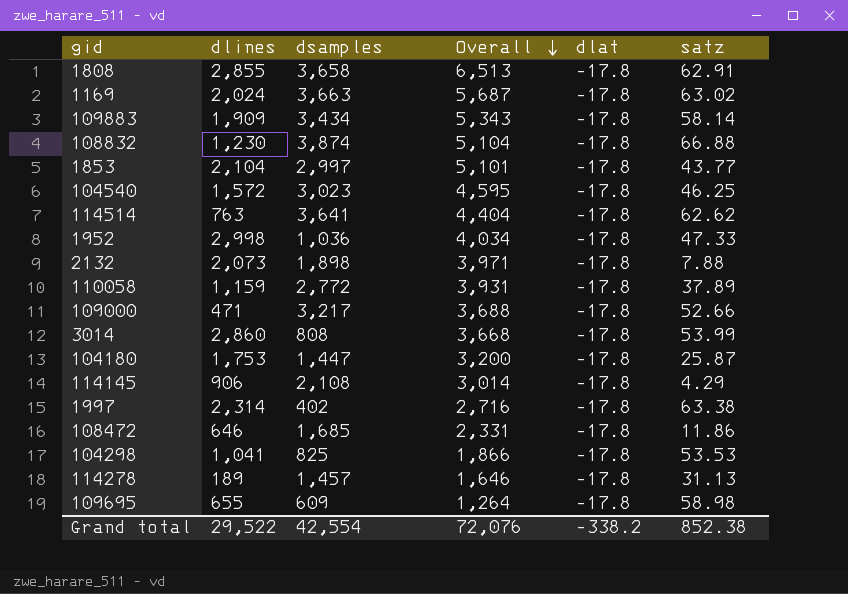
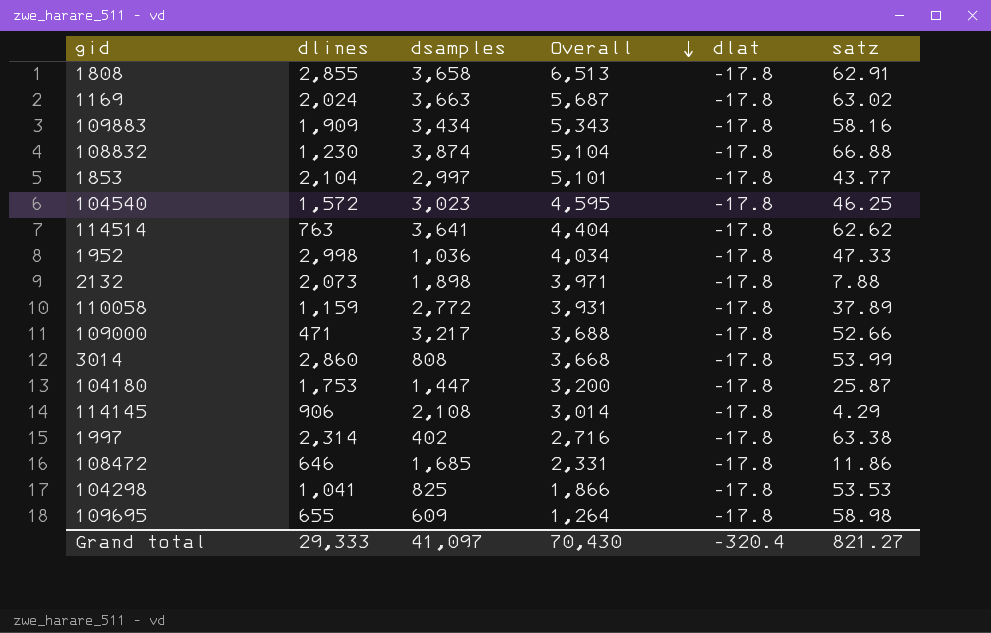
row 114278: 189 | 1,457 | 1,646 | -17.8 | 31.13 -> none
109883 | satz: 58.14 -> 58.16
Grand total | dlines: 29,522 -> 29,333
Grand total | dsamples: 42,554 -> 41,097
Grand total | Overall: 72,076 -> 70,430
Grand total | dlat: -338.2 -> -320.4
Grand total | satz: 852.38 -> 821.27

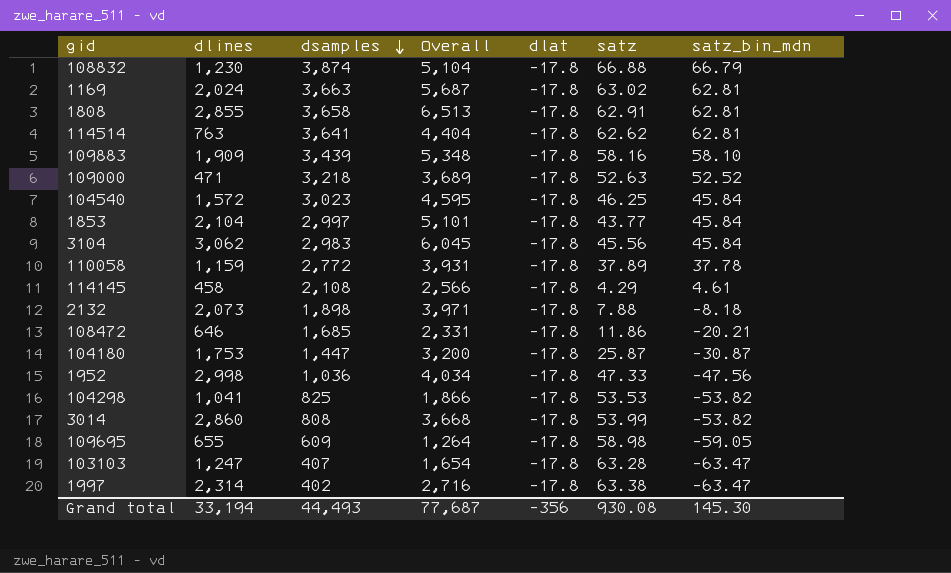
row order: Overall descending -> dsamples descending
column satz_bin_mdn | position: none -> 7
109883 | dsamples: 3,434 -> 3,439
109883 | Overall: 5,343 -> 5,348
109000 | dsamples: 3,217 -> 3,218
109000 | Overall: 3,688 -> 3,689
109000 | satz: 52.66 -> 52.63
row 3104: none -> 3,062 | 2,983 | 6,045 | -17.8 | 45.56 | 45.84
114145 | dlines: 906 -> 458
114145 | Overall: 3,014 -> 2,566
row 103103: none -> 1,247 | 407 | 1,654 | -17.8 | 63.28 | -63.47
Grand total | dlines: 29,333 -> 33,194
Grand total | dsamples: 41,097 -> 44,493
Grand total | Overall: 70,430 -> 77,687
Grand total | dlat: -320.4 -> -356
Grand total | satz: 821.27 -> 930.08

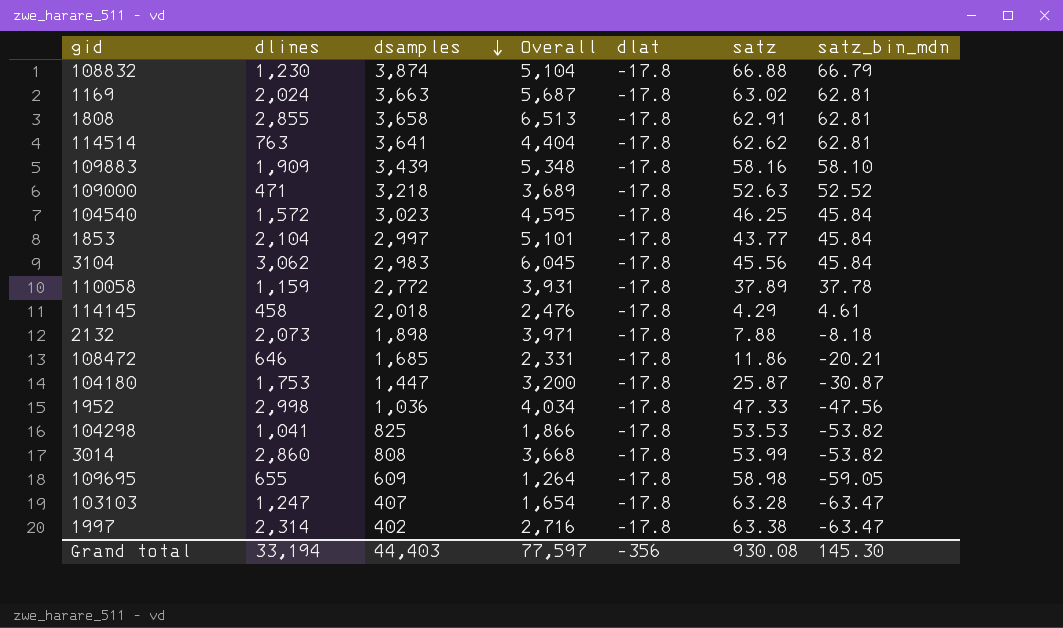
114145 | dsamples: 2,108 -> 2,018
114145 | Overall: 2,566 -> 2,476
Grand total | dsamples: 44,493 -> 44,403
Grand total | Overall: 77,687 -> 77,597

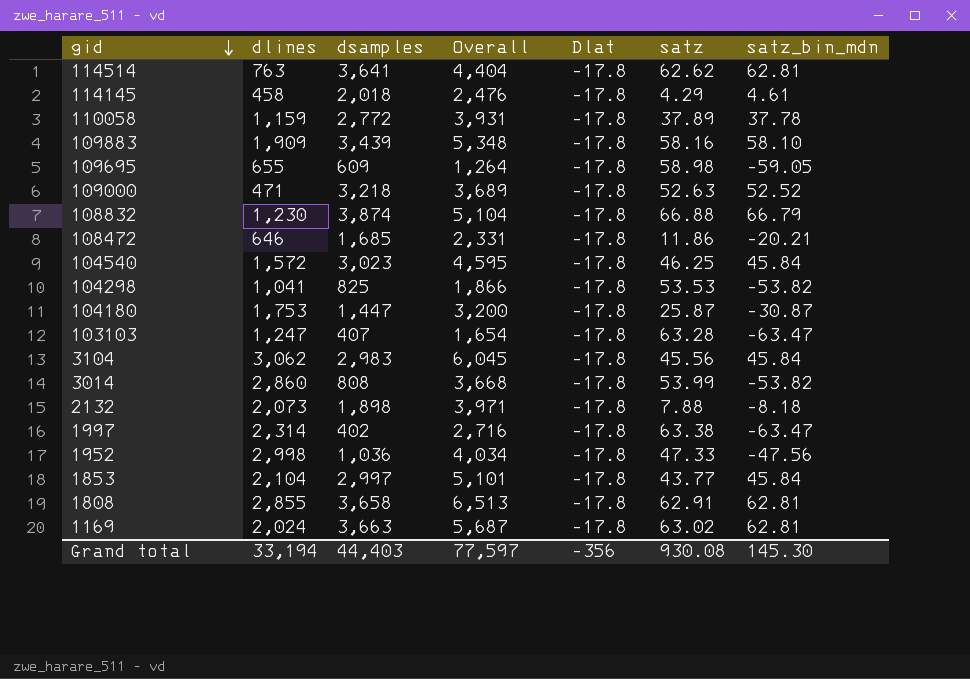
row order: dsamples descending -> gid descending
column name: dlat -> Dlat

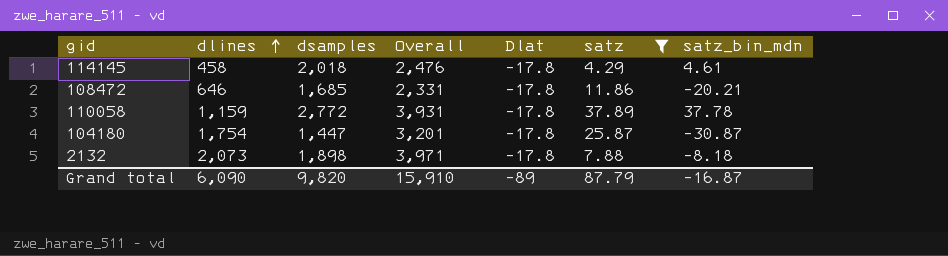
filter: none -> satz <= 37.89
row order: gid descending -> dlines ascending
104180 | dlines: 1,753 -> 1,754
104180 | Overall: 3,200 -> 3,201
Grand total | dlines: 33,194 -> 6,090
Grand total | dsamples: 44,403 -> 9,820
Grand total | Overall: 77,597 -> 15,910
Grand total | Dlat: -356 -> -89
Grand total | satz: 930.08 -> 87.79
Grand total | satz_bin_mdn: 145.30 -> -16.87

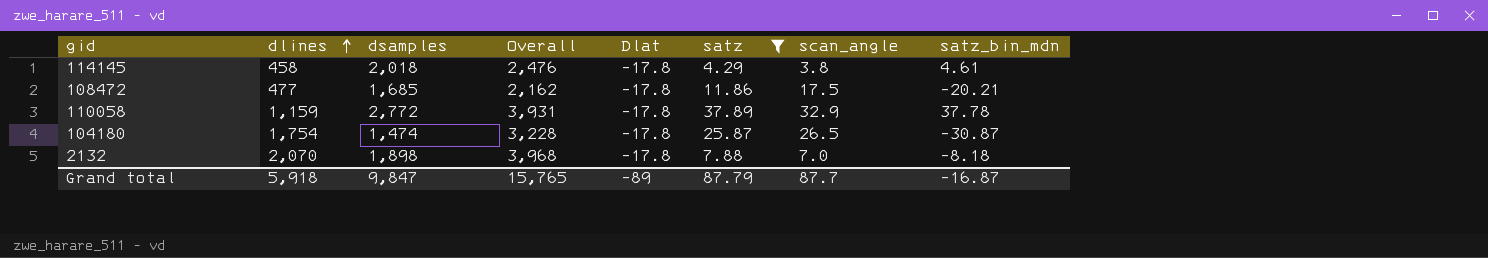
column scan_angle | position: none -> 7
108472 | dlines: 646 -> 477
108472 | Overall: 2,331 -> 2,162
104180 | dsamples: 1,447 -> 1,474
104180 | Overall: 3,201 -> 3,228
2132 | dlines: 2,073 -> 2,070
2132 | Overall: 3,971 -> 3,968
Grand total | dlines: 6,090 -> 5,918
Grand total | dsamples: 9,820 -> 9,847
Grand total | Overall: 15,910 -> 15,765

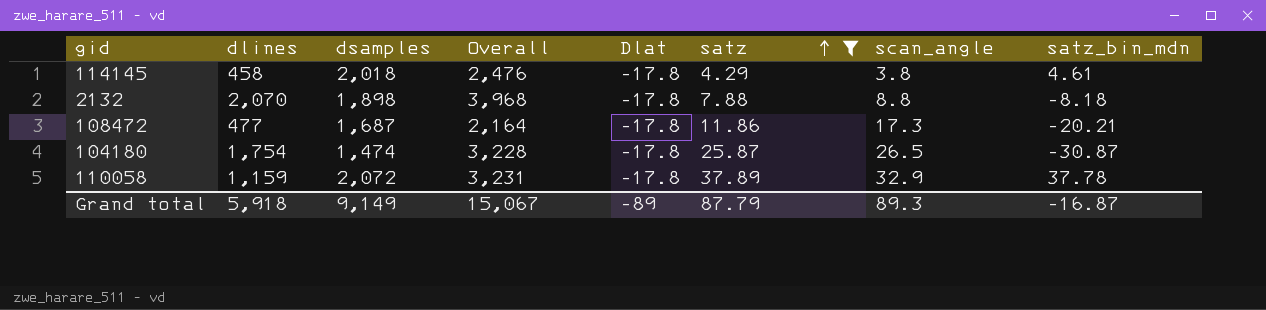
row order: dlines ascending -> satz ascending
2132 | scan_angle: 7.0 -> 8.8
108472 | dsamples: 1,685 -> 1,687
108472 | Overall: 2,162 -> 2,164
108472 | scan_angle: 17.5 -> 17.3
110058 | dsamples: 2,772 -> 2,072
110058 | Overall: 3,931 -> 3,231
Grand total | dsamples: 9,847 -> 9,149
Grand total | Overall: 15,765 -> 15,067
Grand total | scan_angle: 87.7 -> 89.3

